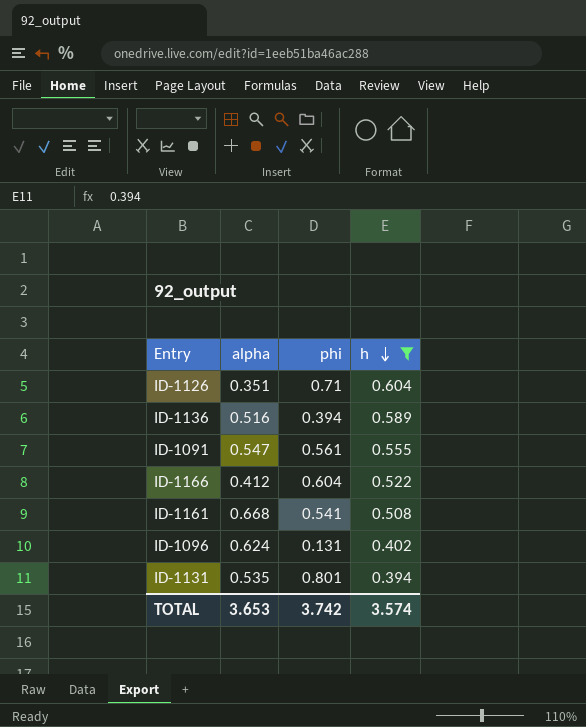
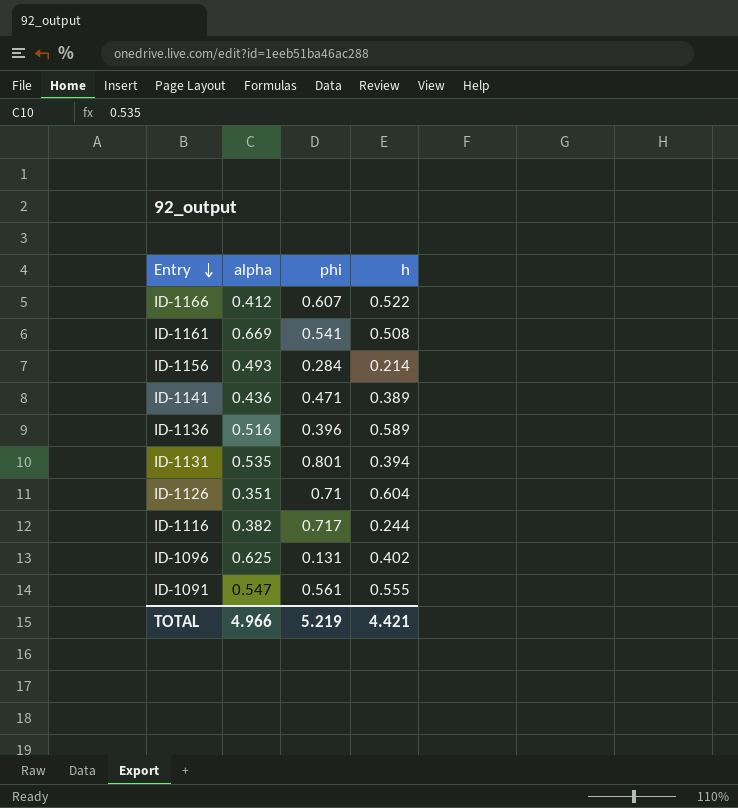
filter: h >= 0.394 -> none
row order: h descending -> Entry descending
ID-1166 | phi: 0.604 -> 0.607
ID-1161 | alpha: 0.668 -> 0.669
ID-1136 | phi: 0.394 -> 0.396
ID-1096 | alpha: 0.624 -> 0.625
TOTAL | alpha: 3.653 -> 4.966
TOTAL | phi: 3.742 -> 5.219
TOTAL | h: 3.574 -> 4.421

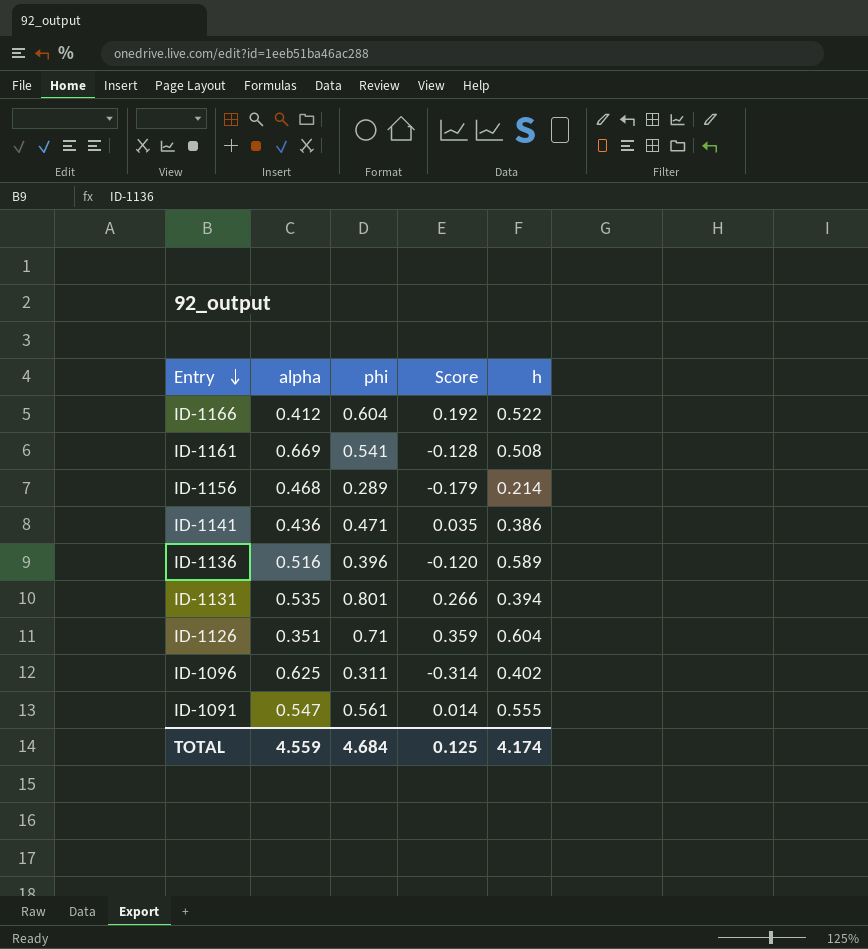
column Score | formula: none -> [phi] - [alpha]
row ID-1116: 0.382 | 0.717 | 0.244 -> none
ID-1166 | phi: 0.607 -> 0.604
ID-1156 | alpha: 0.493 -> 0.468
ID-1156 | phi: 0.284 -> 0.289
ID-1141 | h: 0.389 -> 0.386
ID-1096 | phi: 0.131 -> 0.311
TOTAL | alpha: 4.966 -> 4.559
TOTAL | phi: 5.219 -> 4.684
TOTAL | h: 4.421 -> 4.174

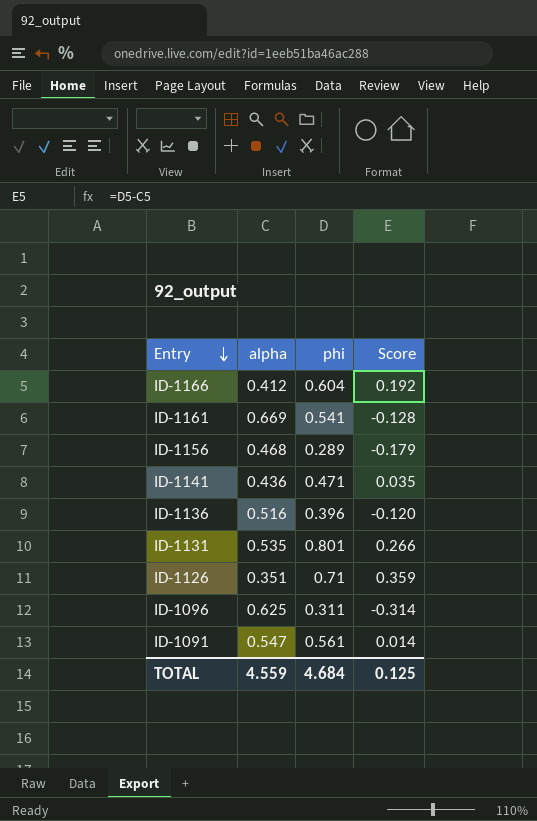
column h | position: 5 -> none

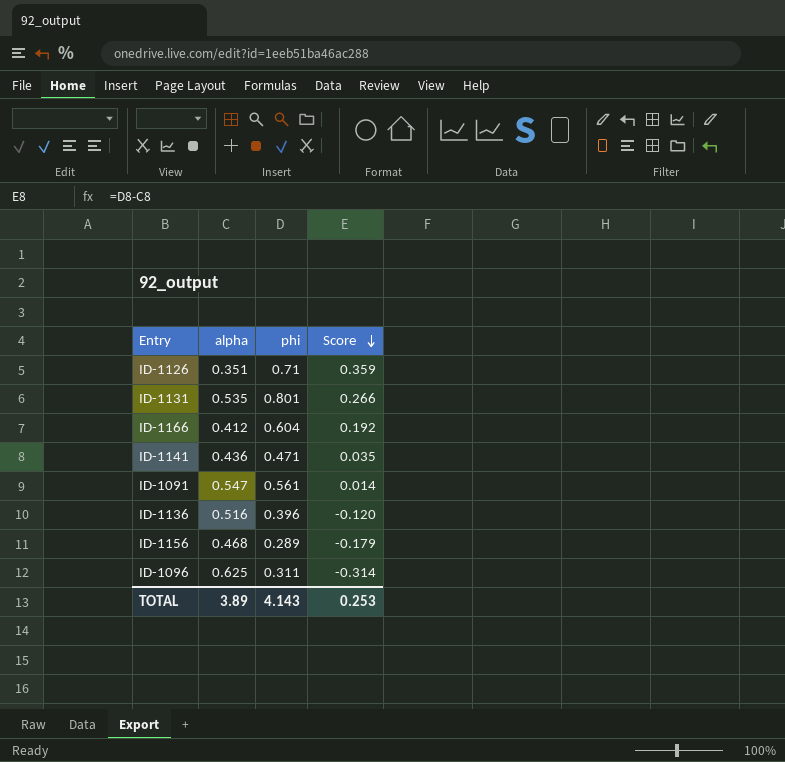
row order: Entry descending -> Score descending
row ID-1161: 0.669 | 0.541 | -0.128 -> none
TOTAL | alpha: 4.559 -> 3.89
TOTAL | phi: 4.684 -> 4.143
TOTAL | Score: 0.125 -> 0.253

